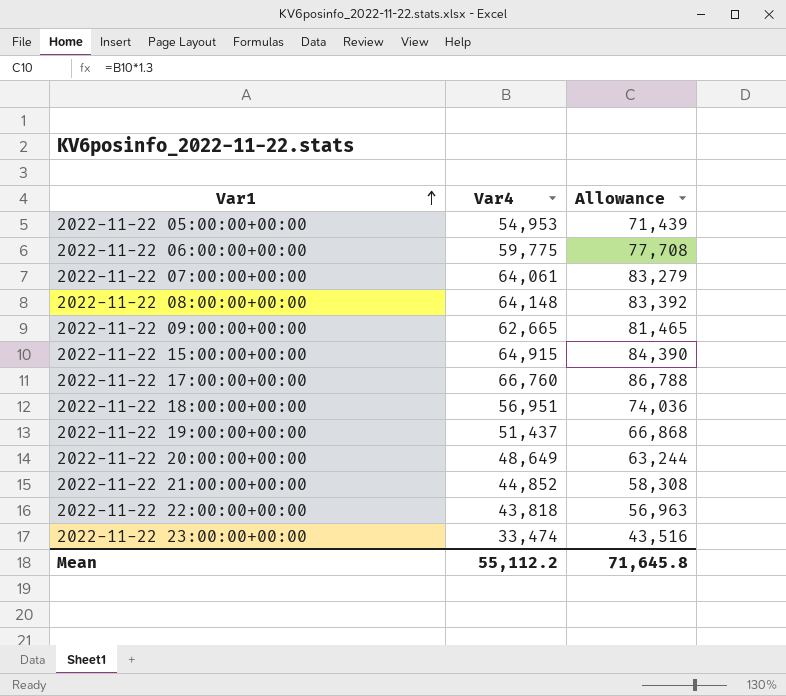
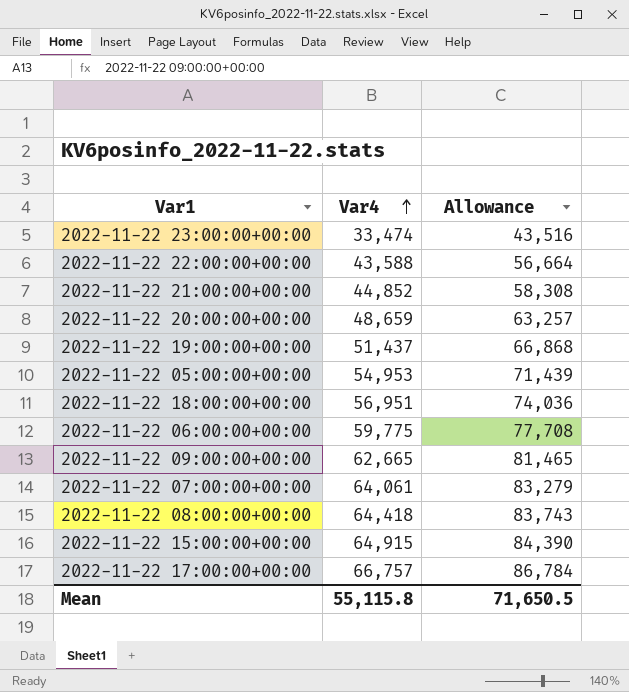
row order: Var1 ascending -> Var4 ascending
2022-11-22 22:00:00+00:00 | Var4: 43,818 -> 43,588
2022-11-22 22:00:00+00:00 | Allowance: 56,963 -> 56,664
2022-11-22 20:00:00+00:00 | Var4: 48,649 -> 48,659
2022-11-22 20:00:00+00:00 | Allowance: 63,244 -> 63,257
2022-11-22 08:00:00+00:00 | Var4: 64,148 -> 64,418
2022-11-22 08:00:00+00:00 | Allowance: 83,392 -> 83,743
2022-11-22 17:00:00+00:00 | Var4: 66,760 -> 66,757
2022-11-22 17:00:00+00:00 | Allowance: 86,788 -> 86,784
Mean | Var4: 55,112.2 -> 55,115.8
Mean | Allowance: 71,645.8 -> 71,650.5

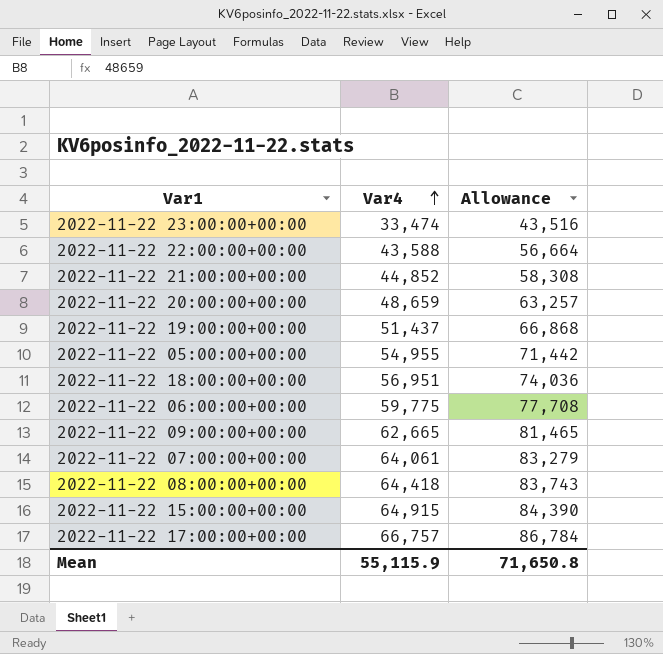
2022-11-22 05:00:00+00:00 | Var4: 54,953 -> 54,955
2022-11-22 05:00:00+00:00 | Allowance: 71,439 -> 71,442
Mean | Var4: 55,115.8 -> 55,115.9
Mean | Allowance: 71,650.5 -> 71,650.8

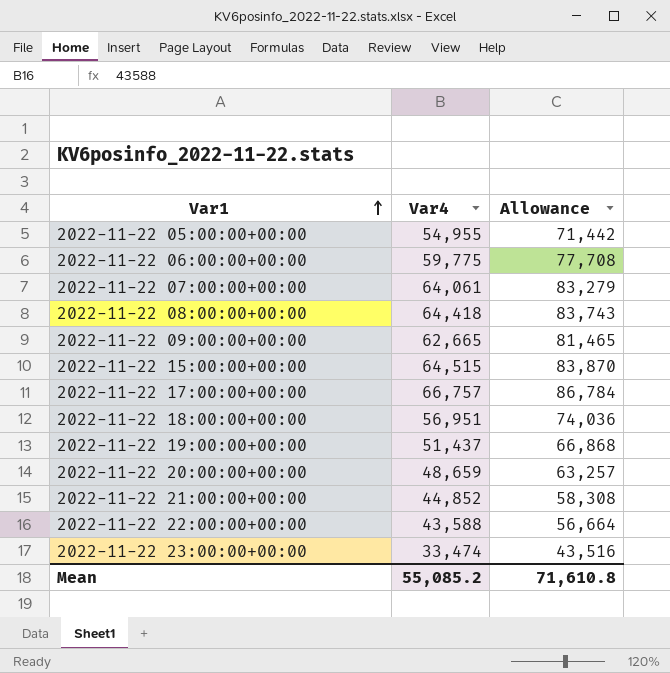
row order: Var4 ascending -> Var1 ascending
2022-11-22 15:00:00+00:00 | Var4: 64,915 -> 64,515
2022-11-22 15:00:00+00:00 | Allowance: 84,390 -> 83,870
Mean | Var4: 55,115.9 -> 55,085.2
Mean | Allowance: 71,650.8 -> 71,610.8

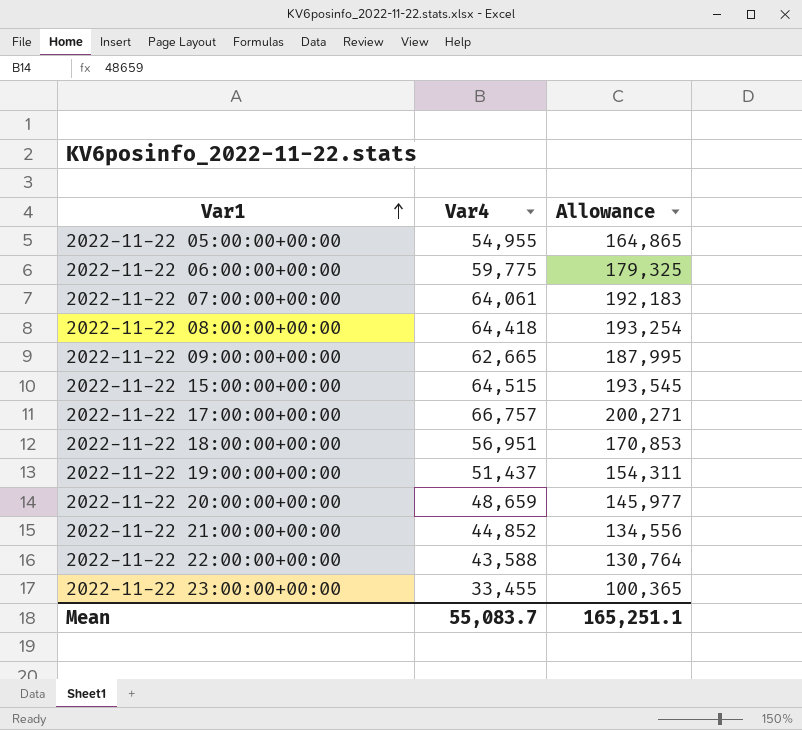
column Allowance | formula: [Var4] * 1.3 -> [Var4] * 3
2022-11-22 23:00:00+00:00 | Var4: 33,474 -> 33,455
Mean | Var4: 55,085.2 -> 55,083.7
Mean | Allowance: 71,610.8 -> 165,251.1

